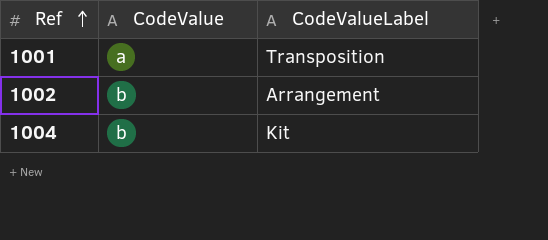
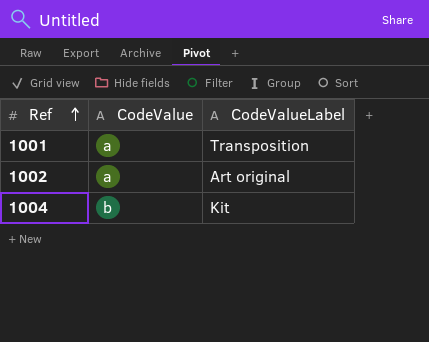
1002 | CodeValue: b -> a
1002 | CodeValueLabel: Arrangement -> Art original

